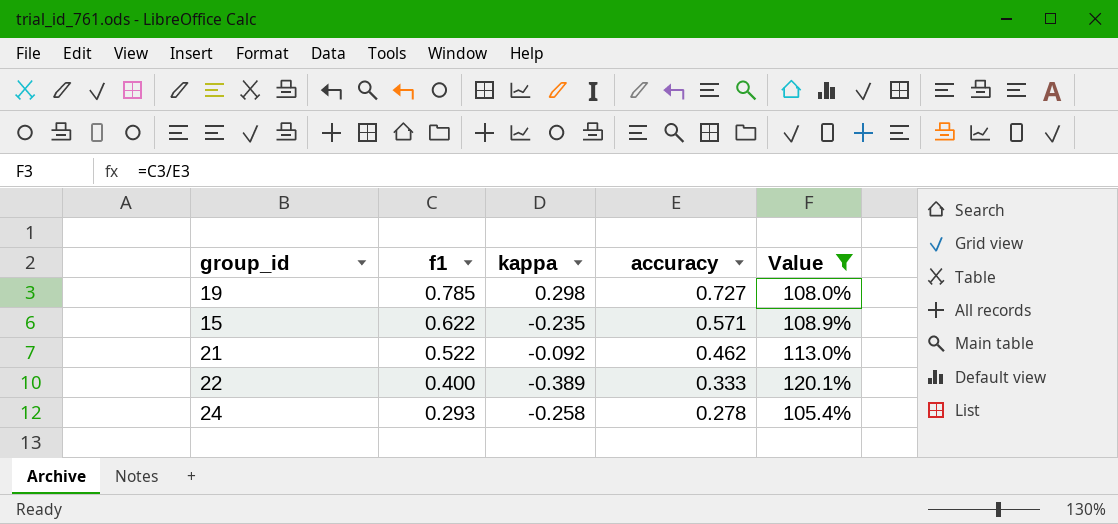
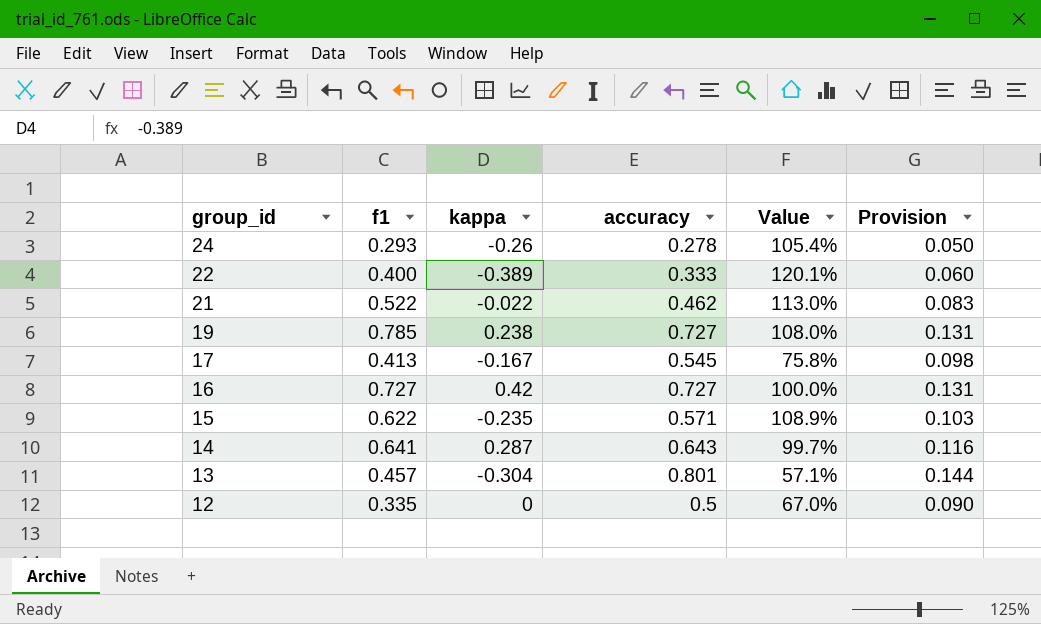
filter: Value >= 105.4% -> none
row order: f1 descending -> group_id descending
column Provision | formula: none -> [accuracy] * 0.18
24 | kappa: -0.258 -> -0.26
21 | kappa: -0.092 -> -0.022
19 | kappa: 0.298 -> 0.238

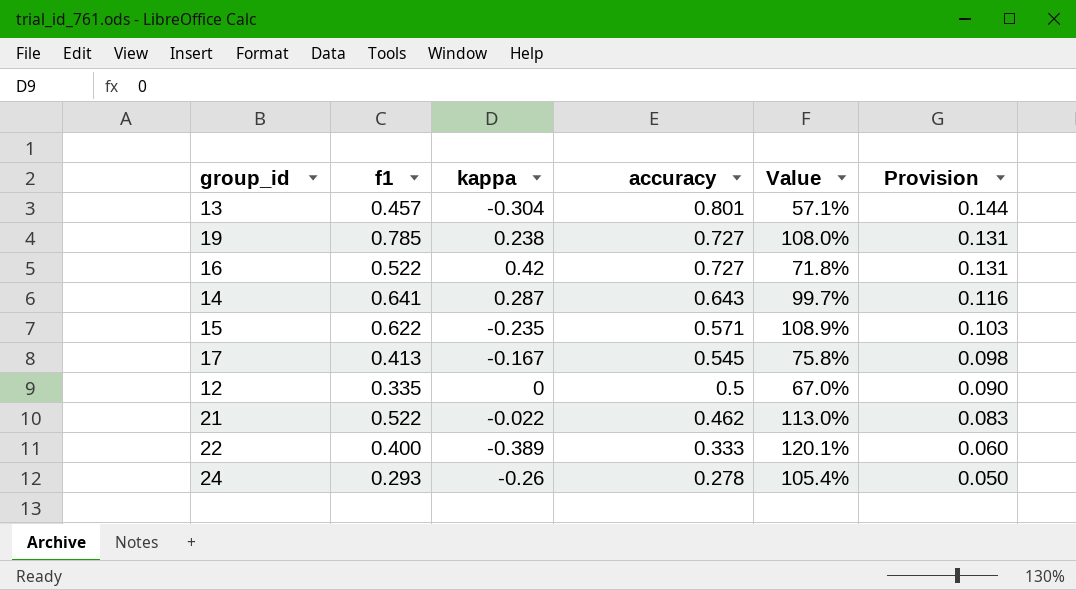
row order: group_id descending -> accuracy descending
16 | f1: 0.727 -> 0.522
16 | Value: 100.0% -> 71.8%

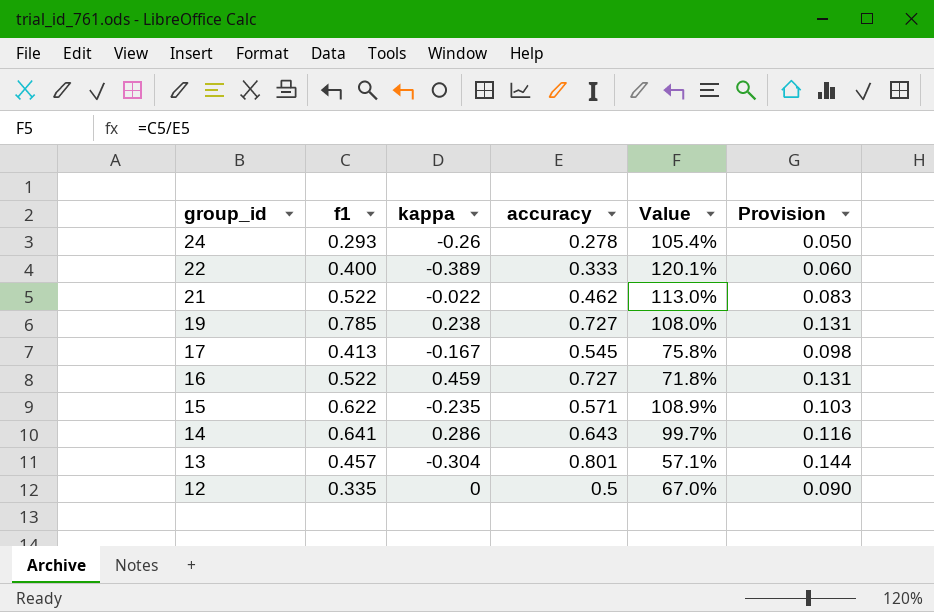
row order: accuracy descending -> group_id descending
16 | kappa: 0.42 -> 0.459
14 | kappa: 0.287 -> 0.286

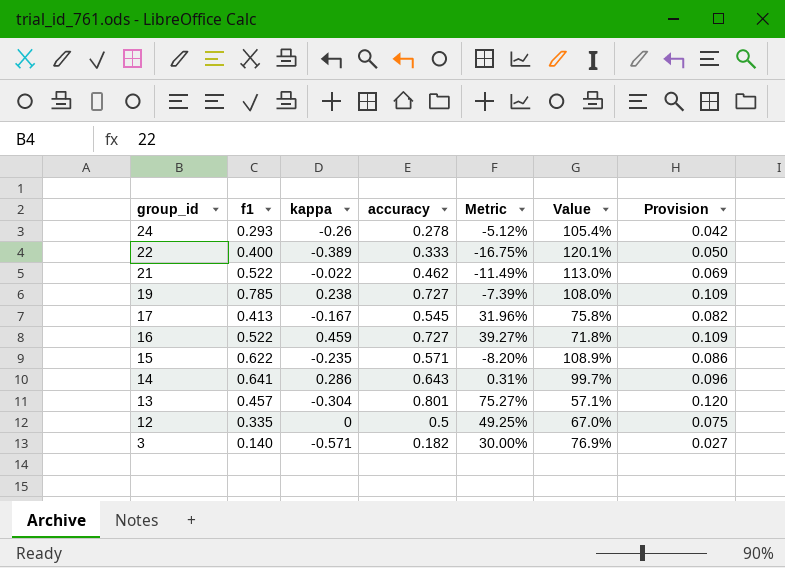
column Metric | formula: none -> ([accuracy] - [f1]) / [f1]
column Provision | formula: [accuracy] * 0.18 -> [accuracy] * 0.15
row 3: none -> 0.140 | -0.571 | 0.182 | 30.00% | 76.9% | 0.027

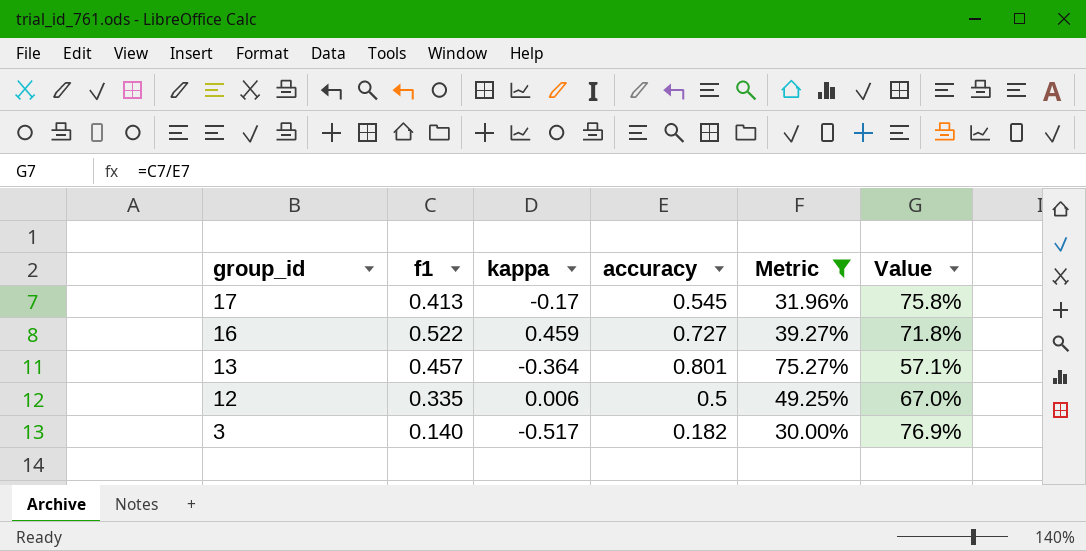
filter: none -> Metric >= 30.00%
column Provision | formula: [accuracy] * 0.15 -> none
17 | kappa: -0.167 -> -0.17
13 | kappa: -0.304 -> -0.364
12 | kappa: 0 -> 0.006
3 | kappa: -0.571 -> -0.517

